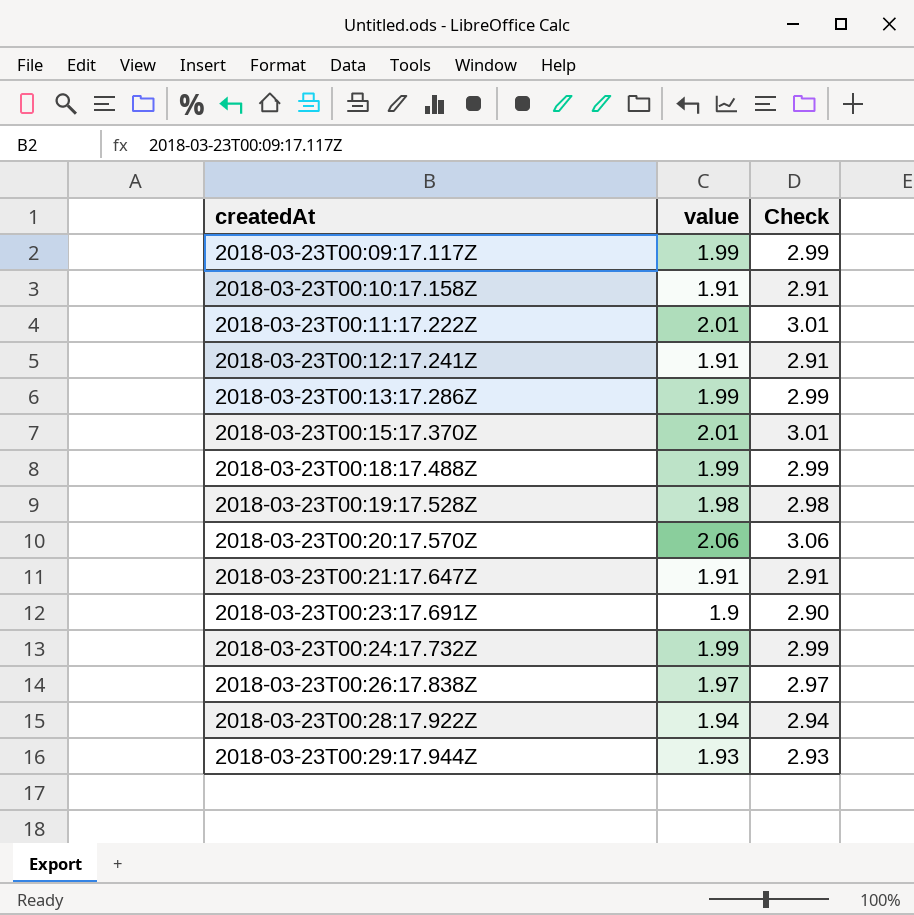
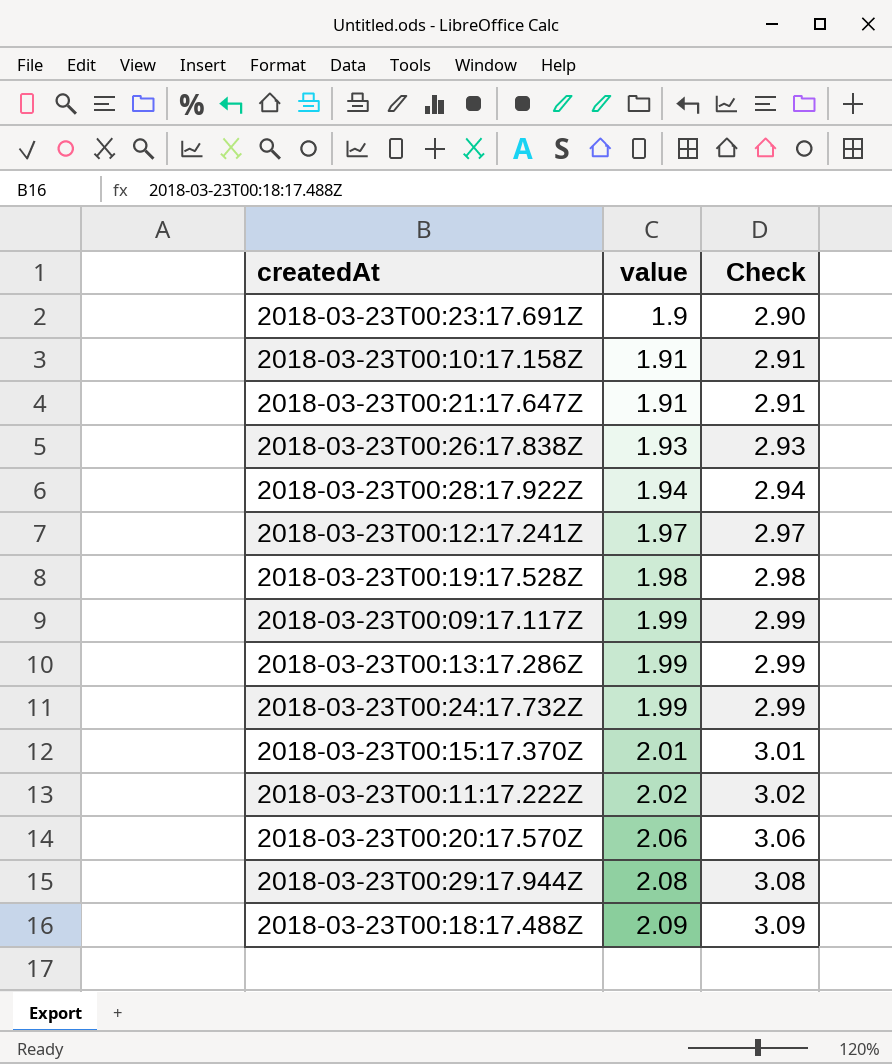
row order: createdAt ascending -> value ascending
2018-03-23T00:26:17.838Z | value: 1.97 -> 1.93
2018-03-23T00:26:17.838Z | Check: 2.97 -> 2.93
2018-03-23T00:12:17.241Z | value: 1.91 -> 1.97
2018-03-23T00:12:17.241Z | Check: 2.91 -> 2.97
2018-03-23T00:11:17.222Z | value: 2.01 -> 2.02
2018-03-23T00:11:17.222Z | Check: 3.01 -> 3.02
2018-03-23T00:29:17.944Z | value: 1.93 -> 2.08
2018-03-23T00:29:17.944Z | Check: 2.93 -> 3.08
2018-03-23T00:18:17.488Z | value: 1.99 -> 2.09
2018-03-23T00:18:17.488Z | Check: 2.99 -> 3.09

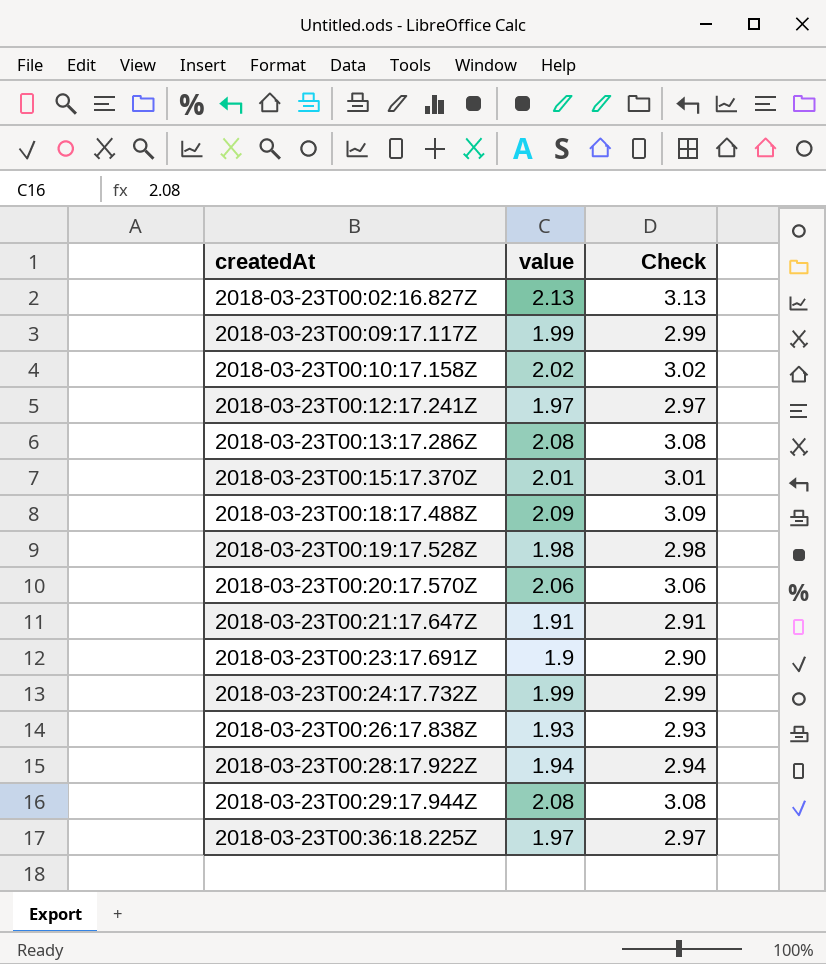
row order: value ascending -> createdAt ascending
row 2018-03-23T00:11:17.222Z: 2.02 | 3.02 -> none
row 2018-03-23T00:02:16.827Z: none -> 2.13 | 3.13
2018-03-23T00:10:17.158Z | value: 1.91 -> 2.02
2018-03-23T00:10:17.158Z | Check: 2.91 -> 3.02
2018-03-23T00:13:17.286Z | value: 1.99 -> 2.08
2018-03-23T00:13:17.286Z | Check: 2.99 -> 3.08
row 2018-03-23T00:36:18.225Z: none -> 1.97 | 2.97

